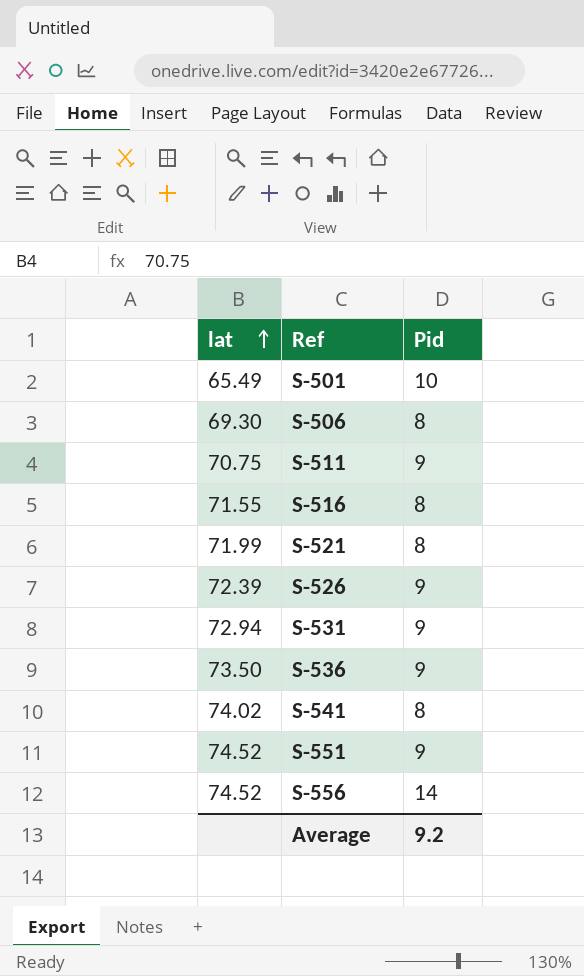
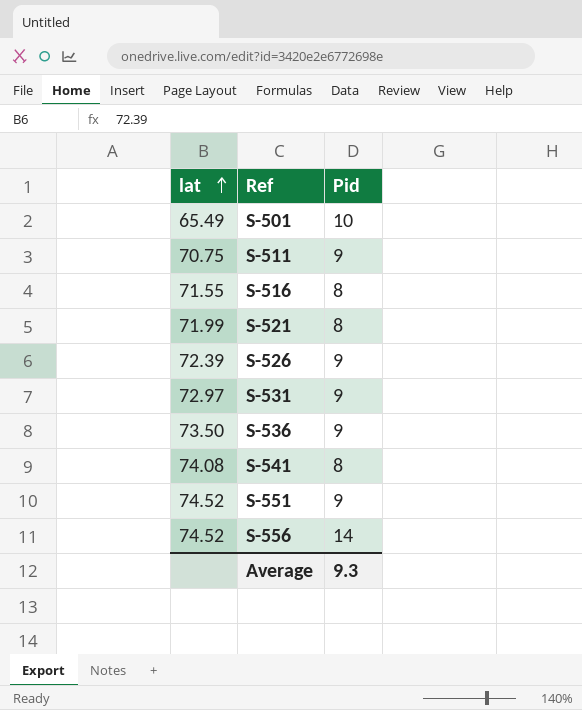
row S-506: 69.30 | 8 -> none
S-531 | lat: 72.94 -> 72.97
S-541 | lat: 74.02 -> 74.08
Average | Pid: 9.2 -> 9.3

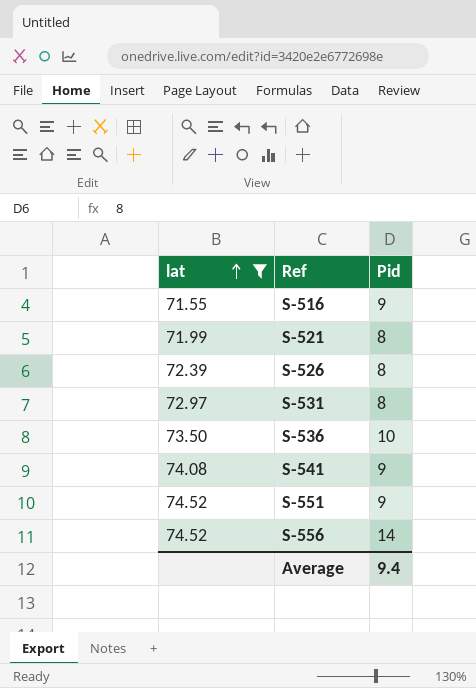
filter: none -> lat >= 71.55
S-516 | Pid: 8 -> 9
S-526 | Pid: 9 -> 8
S-531 | Pid: 9 -> 8
S-536 | Pid: 9 -> 10
S-541 | Pid: 8 -> 9
Average | Pid: 9.3 -> 9.4

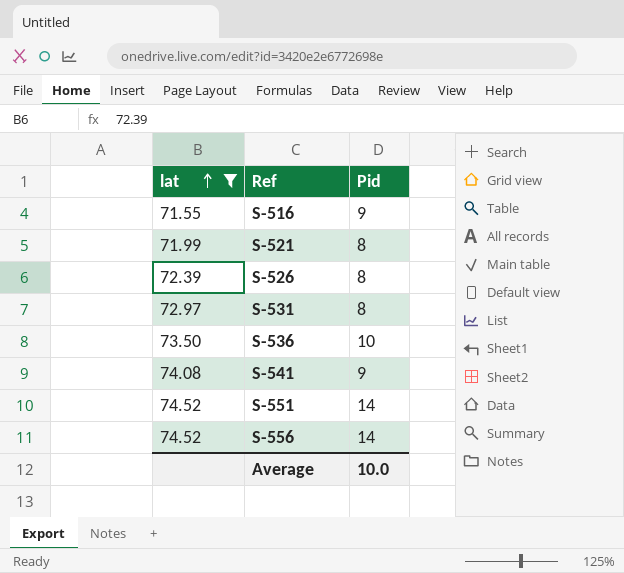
S-551 | Pid: 9 -> 14
Average | Pid: 9.4 -> 10.0

